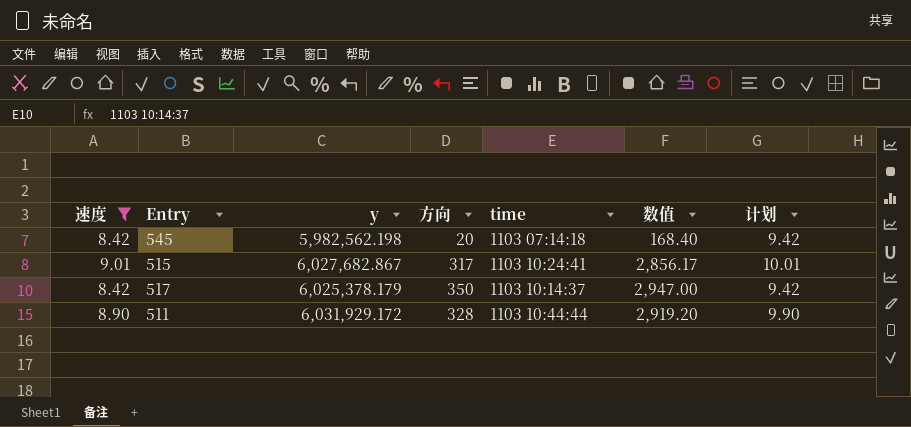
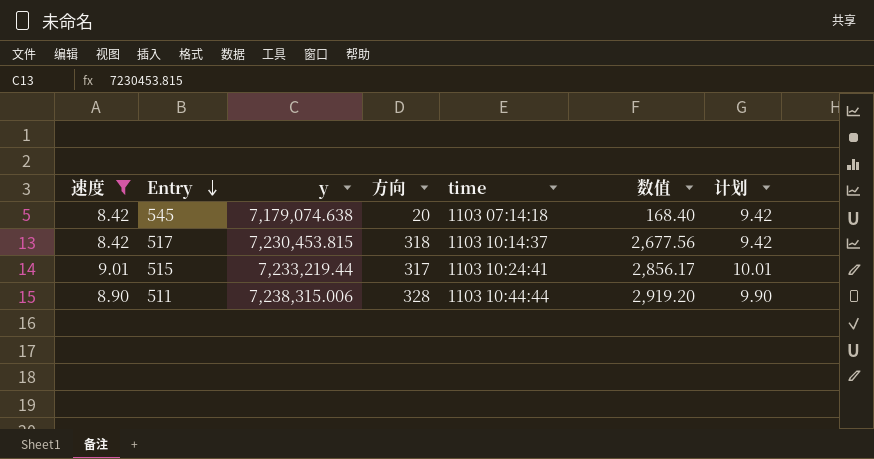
row order: none -> Entry descending
545 | y: 5,982,562.198 -> 7,179,074.638
517 | y: 6,025,378.179 -> 7,230,453.815
517 | 方向: 350 -> 318
517 | 数值: 2,947.00 -> 2,677.56
515 | y: 6,027,682.867 -> 7,233,219.44
511 | y: 6,031,929.172 -> 7,238,315.006

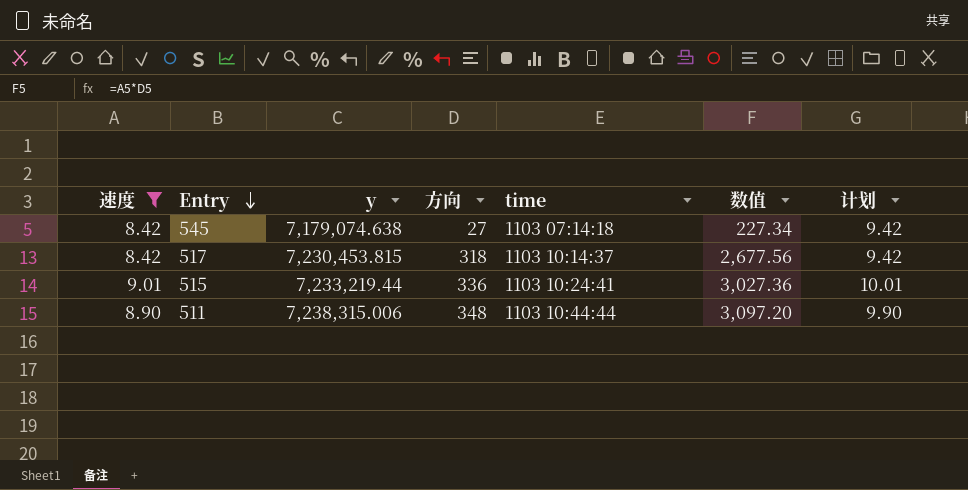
545 | 方向: 20 -> 27
545 | 数值: 168.40 -> 227.34
515 | 方向: 317 -> 336
515 | 数值: 2,856.17 -> 3,027.36
511 | 方向: 328 -> 348
511 | 数值: 2,919.20 -> 3,097.20

